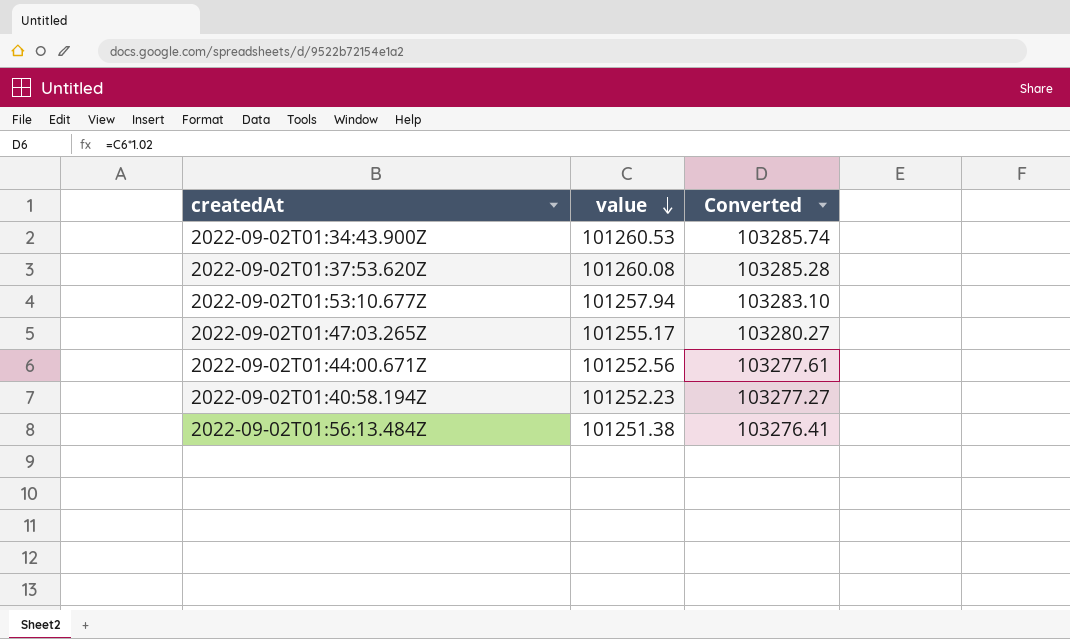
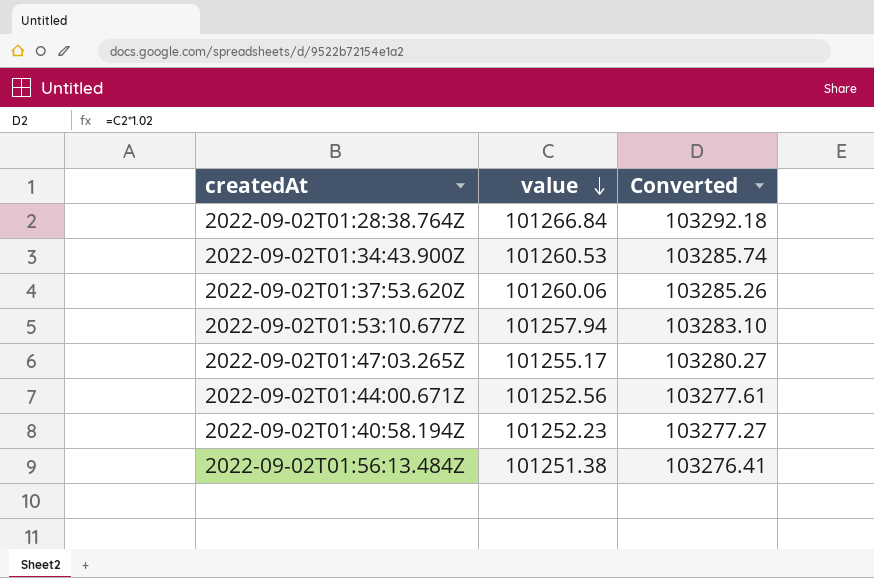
row 2022-09-02T01:28:38.764Z: none -> 101266.84 | 103292.18
2022-09-02T01:37:53.620Z | value: 101260.08 -> 101260.06
2022-09-02T01:37:53.620Z | Converted: 103285.28 -> 103285.26

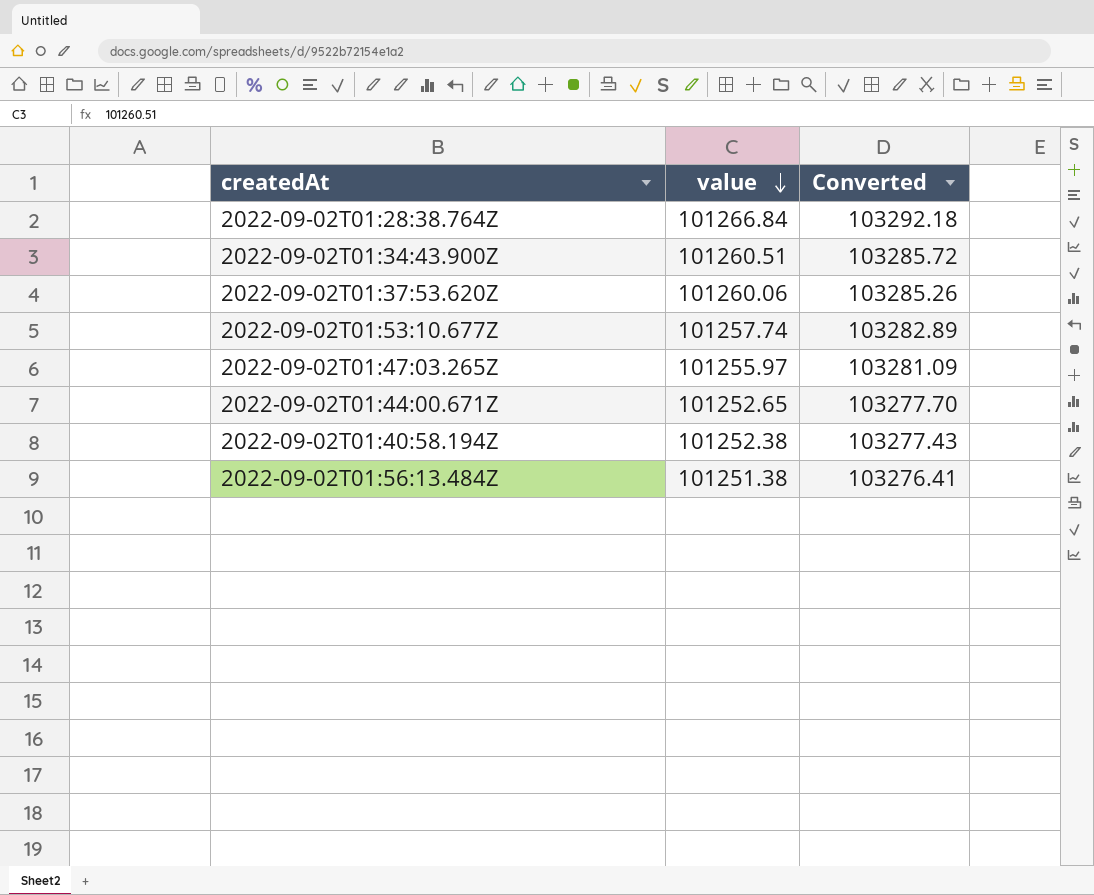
2022-09-02T01:34:43.900Z | value: 101260.53 -> 101260.51
2022-09-02T01:34:43.900Z | Converted: 103285.74 -> 103285.72
2022-09-02T01:53:10.677Z | value: 101257.94 -> 101257.74
2022-09-02T01:53:10.677Z | Converted: 103283.10 -> 103282.89
2022-09-02T01:47:03.265Z | value: 101255.17 -> 101255.97
2022-09-02T01:47:03.265Z | Converted: 103280.27 -> 103281.09
2022-09-02T01:44:00.671Z | value: 101252.56 -> 101252.65
2022-09-02T01:44:00.671Z | Converted: 103277.61 -> 103277.70
2022-09-02T01:40:58.194Z | value: 101252.23 -> 101252.38
2022-09-02T01:40:58.194Z | Converted: 103277.27 -> 103277.43

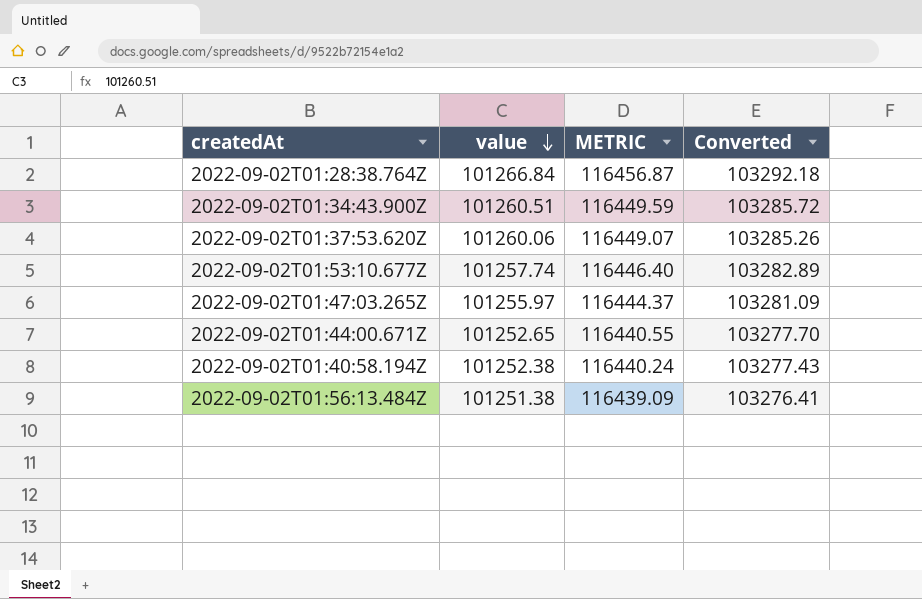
column METRIC | formula: none -> [value] * 1.15

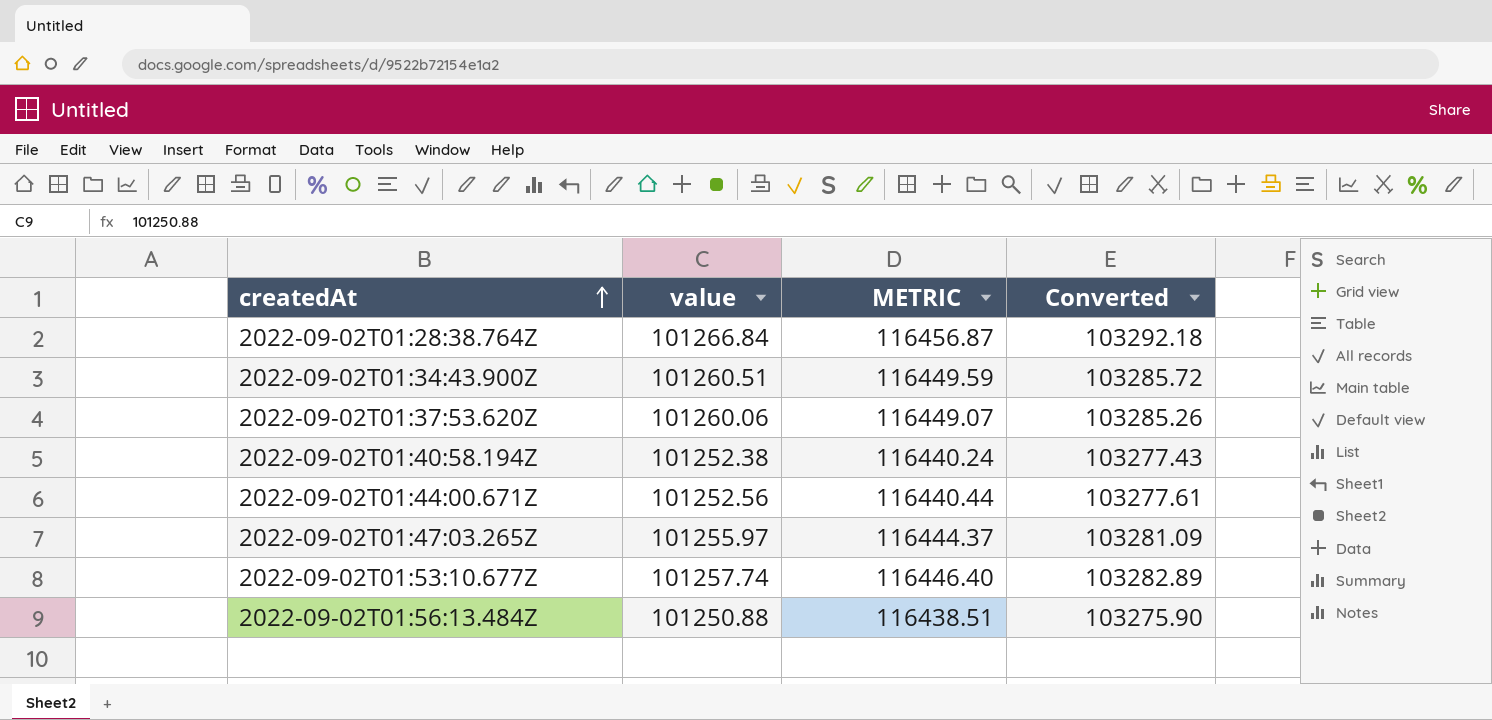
row order: value descending -> createdAt ascending
2022-09-02T01:44:00.671Z | value: 101252.65 -> 101252.56
2022-09-02T01:44:00.671Z | METRIC: 116440.55 -> 116440.44
2022-09-02T01:44:00.671Z | Converted: 103277.70 -> 103277.61
2022-09-02T01:56:13.484Z | value: 101251.38 -> 101250.88
2022-09-02T01:56:13.484Z | METRIC: 116439.09 -> 116438.51
2022-09-02T01:56:13.484Z | Converted: 103276.41 -> 103275.90

